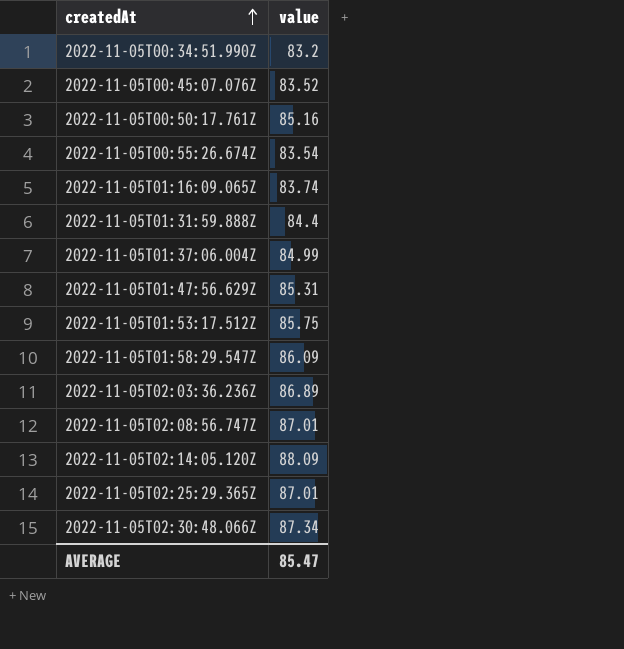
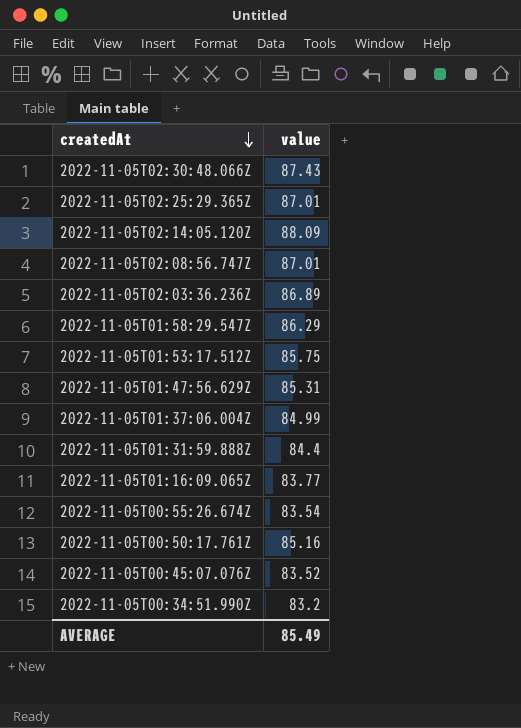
row order: createdAt ascending -> createdAt descending
2022-11-05T02:30:48.066Z | value: 87.34 -> 87.43
2022-11-05T01:58:29.547Z | value: 86.09 -> 86.29
2022-11-05T01:16:09.065Z | value: 83.74 -> 83.77
AVERAGE | value: 85.47 -> 85.49

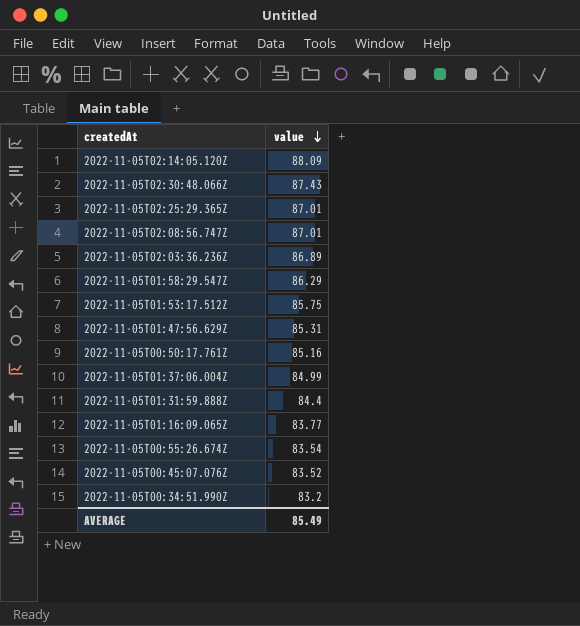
row order: createdAt descending -> value descending

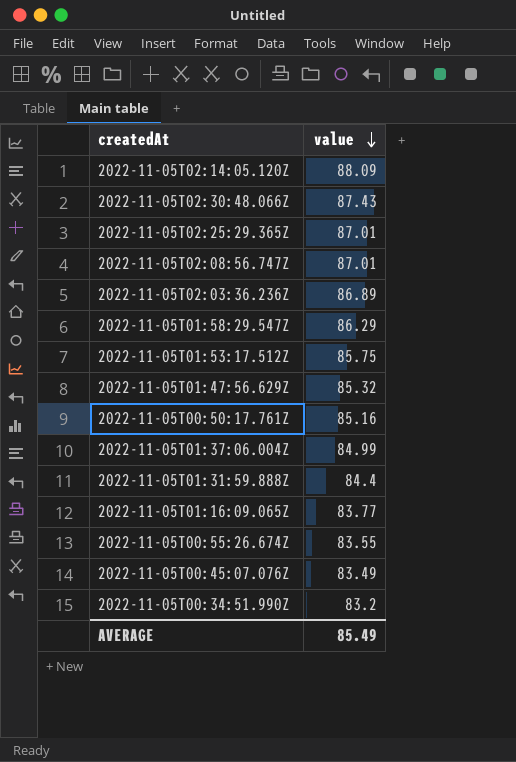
2022-11-05T01:47:56.629Z | value: 85.31 -> 85.32
2022-11-05T00:55:26.674Z | value: 83.54 -> 83.55
2022-11-05T00:45:07.076Z | value: 83.52 -> 83.49

